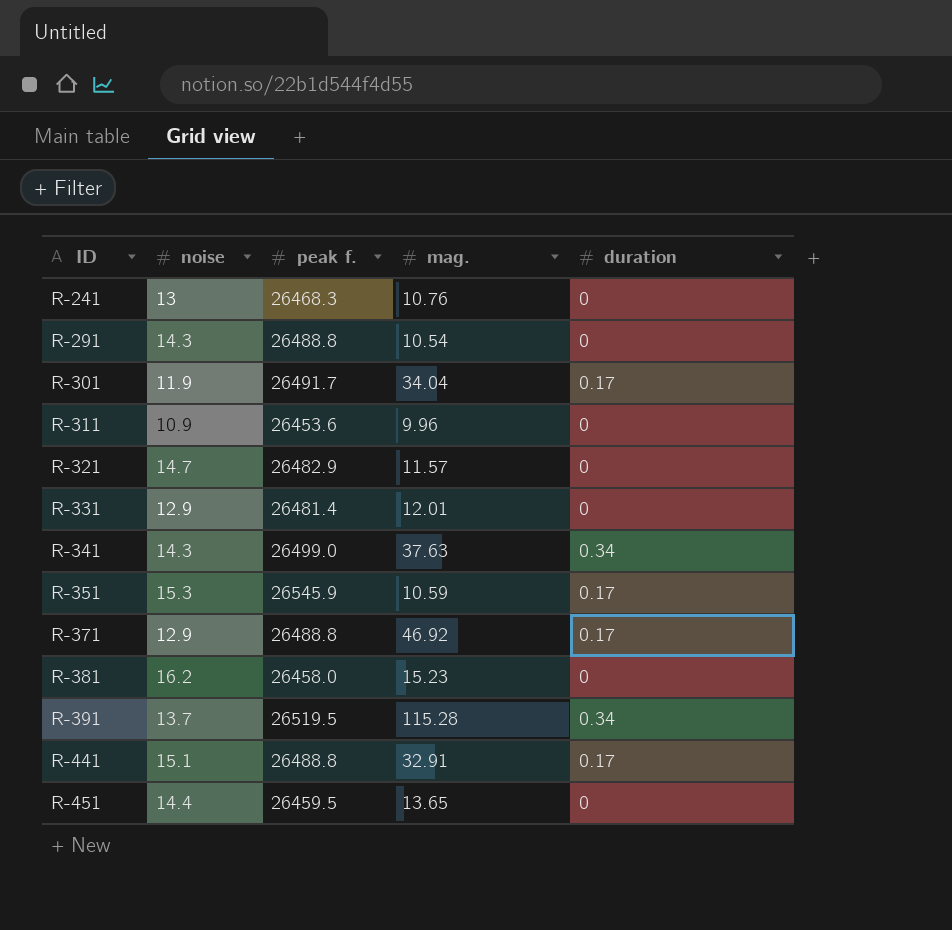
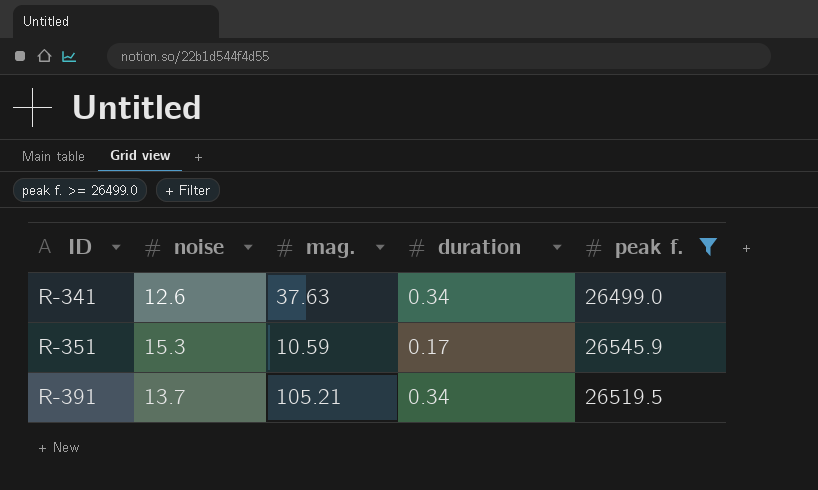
filter: none -> peak f. >= 26499.0
column peak f. | position: 3 -> 5
R-341 | noise: 14.3 -> 12.6
R-391 | mag.: 115.28 -> 105.21

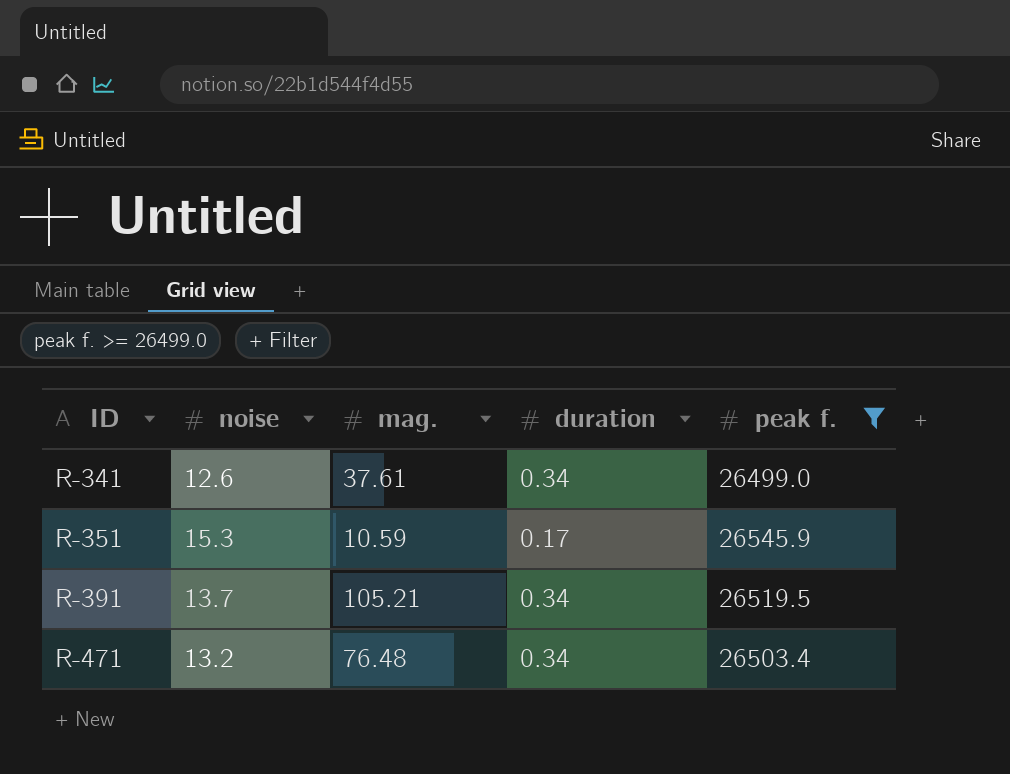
R-341 | mag.: 37.63 -> 37.61
row R-471: none -> 13.2 | 76.48 | 0.34 | 26503.4

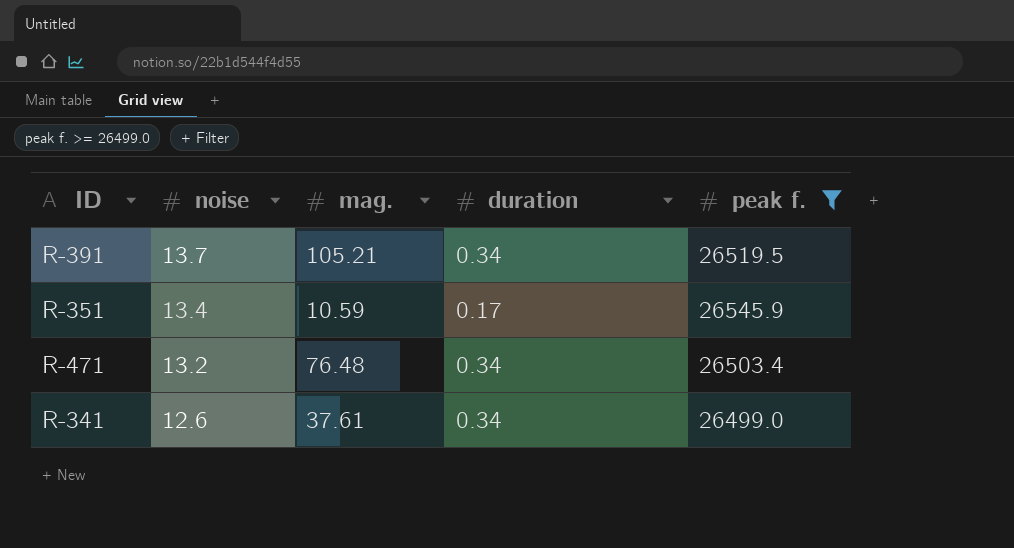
row order: ID ascending -> noise descending
R-351 | noise: 15.3 -> 13.4

